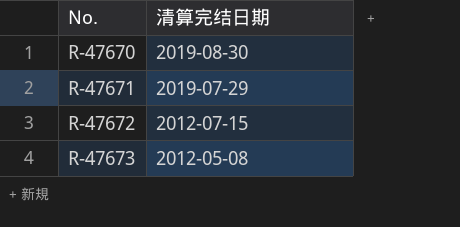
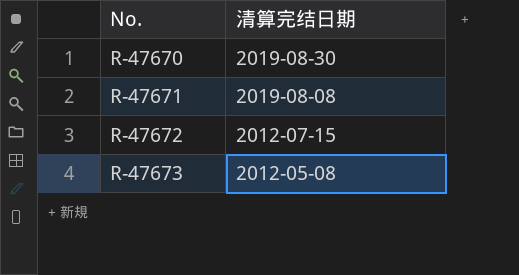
R-47671 | 清算完结日期: 2019-07-29 -> 2019-08-08

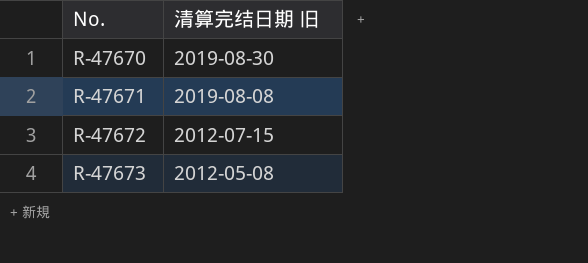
column name: 清算完结日期 -> 清算完结日期 旧

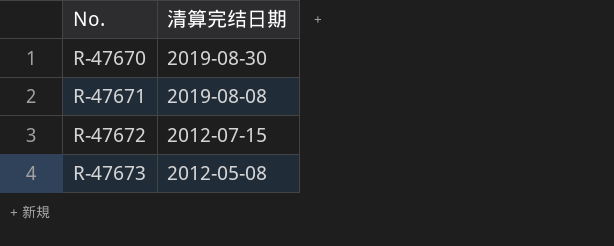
column name: 清算完结日期 旧 -> 清算完结日期

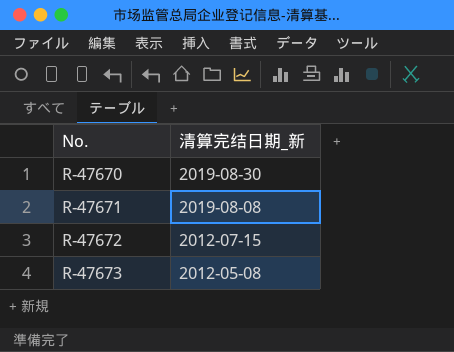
column name: 清算完结日期 -> 清算完结日期_新

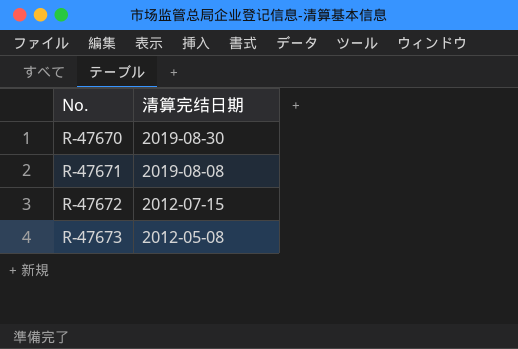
column name: 清算完结日期_新 -> 清算完结日期

